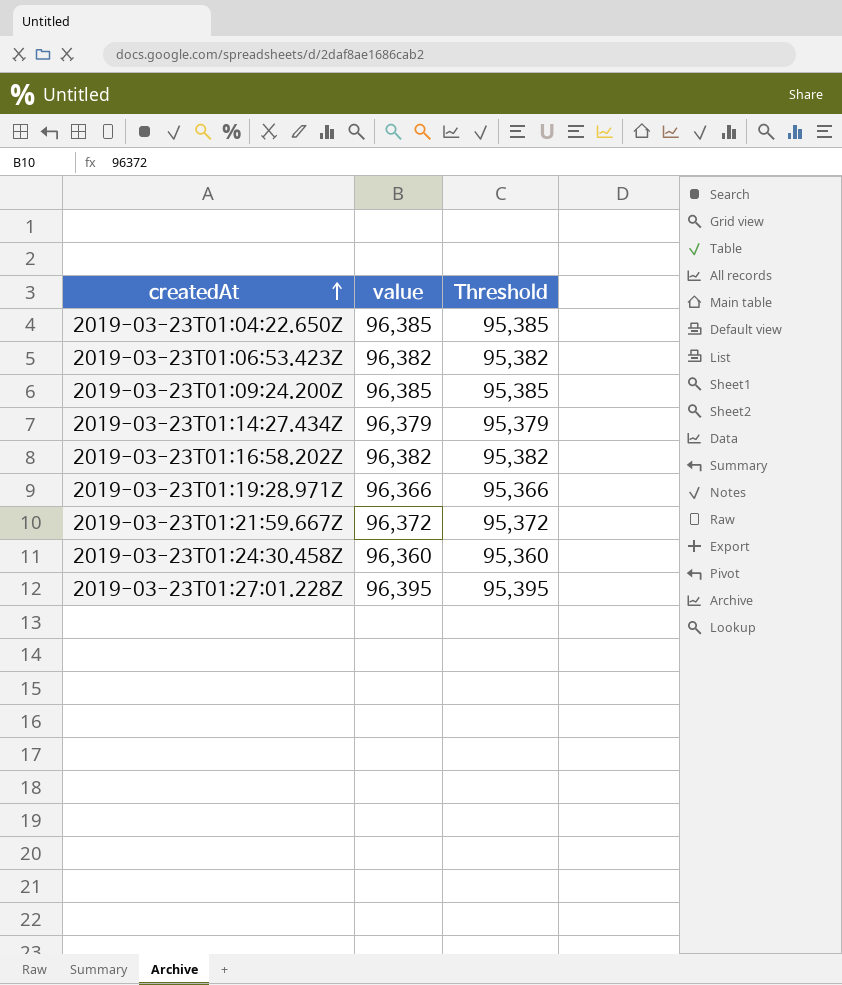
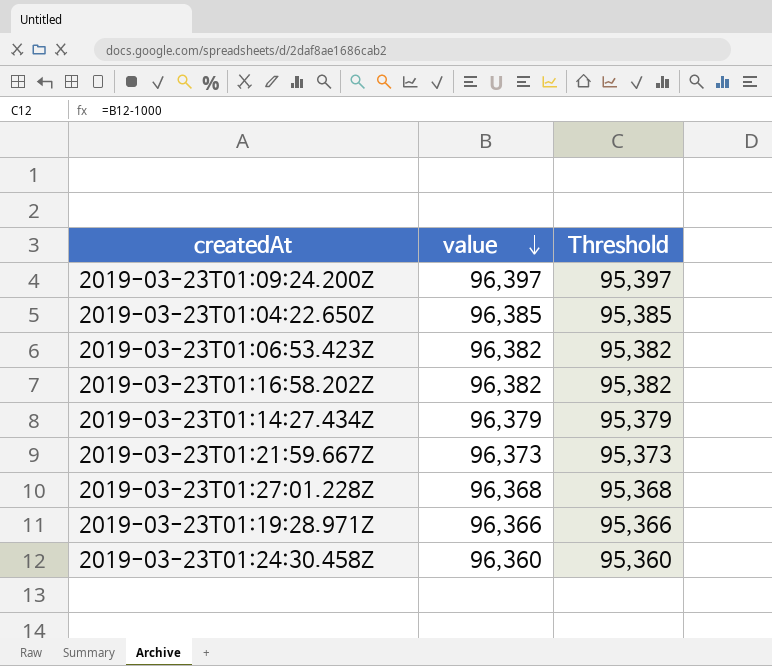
row order: createdAt ascending -> value descending
2019-03-23T01:09:24.200Z | value: 96,385 -> 96,397
2019-03-23T01:09:24.200Z | Threshold: 95,385 -> 95,397
2019-03-23T01:21:59.667Z | value: 96,372 -> 96,373
2019-03-23T01:21:59.667Z | Threshold: 95,372 -> 95,373
2019-03-23T01:27:01.228Z | value: 96,395 -> 96,368
2019-03-23T01:27:01.228Z | Threshold: 95,395 -> 95,368

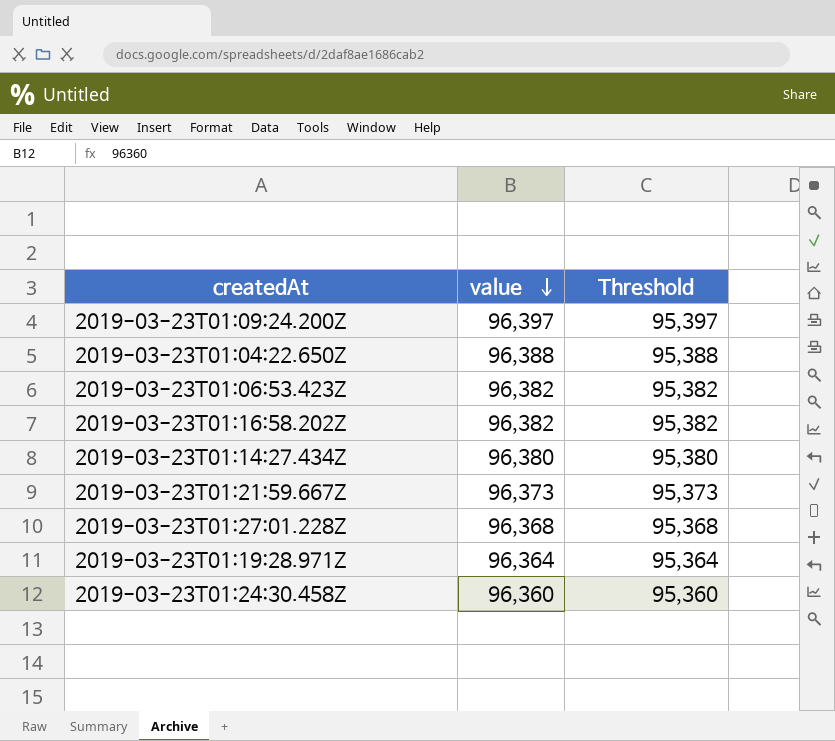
2019-03-23T01:04:22.650Z | value: 96,385 -> 96,388
2019-03-23T01:04:22.650Z | Threshold: 95,385 -> 95,388
2019-03-23T01:14:27.434Z | value: 96,379 -> 96,380
2019-03-23T01:14:27.434Z | Threshold: 95,379 -> 95,380
2019-03-23T01:19:28.971Z | value: 96,366 -> 96,364
2019-03-23T01:19:28.971Z | Threshold: 95,366 -> 95,364

